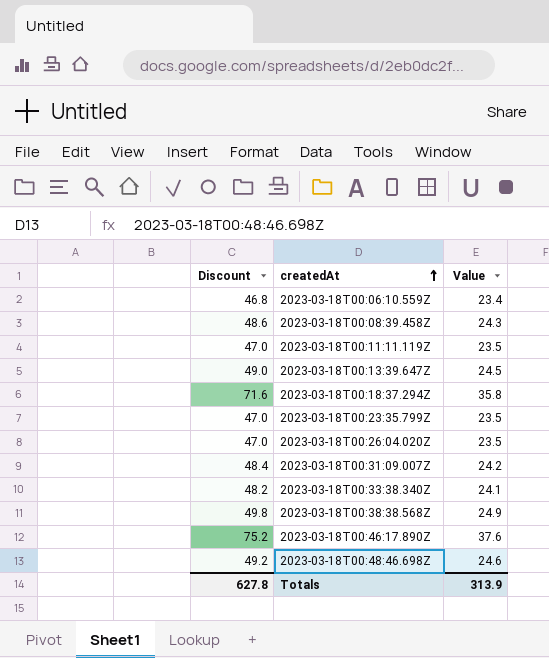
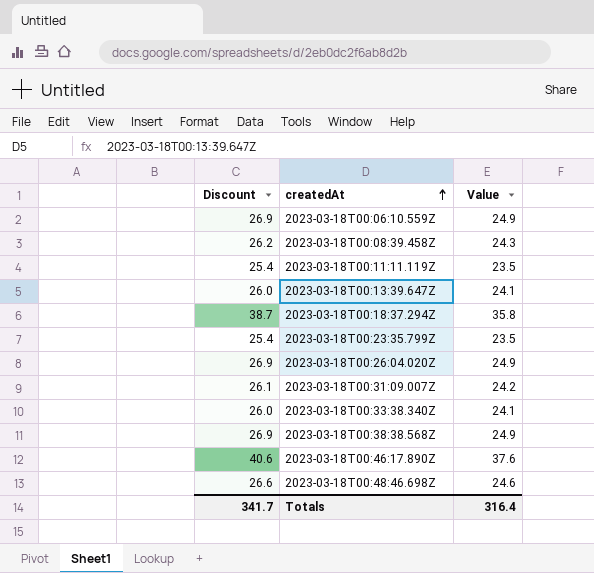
column Discount | formula: [Value] * 2 -> [Value] * 1.08
2023-03-18T00:06:10.559Z | Value: 23.4 -> 24.9
2023-03-18T00:13:39.647Z | Value: 24.5 -> 24.1
2023-03-18T00:26:04.020Z | Value: 23.5 -> 24.9
Totals | Discount: 627.8 -> 341.7
Totals | Value: 313.9 -> 316.4

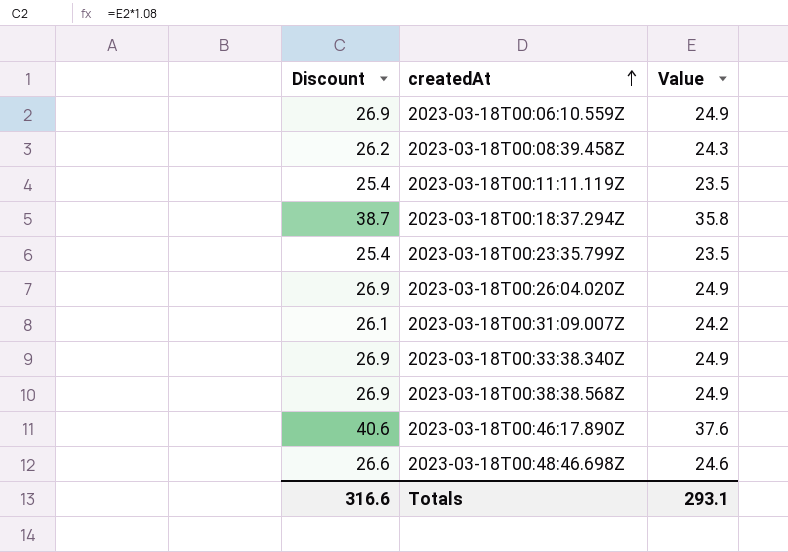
row 2023-03-18T00:13:39.647Z: 26.0 | 24.1 -> none
2023-03-18T00:33:38.340Z | Discount: 26.0 -> 26.9
2023-03-18T00:33:38.340Z | Value: 24.1 -> 24.9
Totals | Discount: 341.7 -> 316.6
Totals | Value: 316.4 -> 293.1

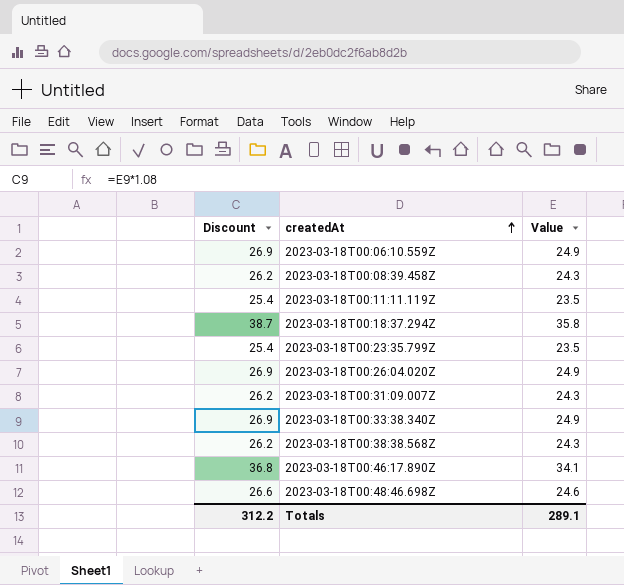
2023-03-18T00:31:09.007Z | Discount: 26.1 -> 26.2
2023-03-18T00:31:09.007Z | Value: 24.2 -> 24.3
2023-03-18T00:38:38.568Z | Discount: 26.9 -> 26.2
2023-03-18T00:38:38.568Z | Value: 24.9 -> 24.3
2023-03-18T00:46:17.890Z | Discount: 40.6 -> 36.8
2023-03-18T00:46:17.890Z | Value: 37.6 -> 34.1
Totals | Discount: 316.6 -> 312.2
Totals | Value: 293.1 -> 289.1

